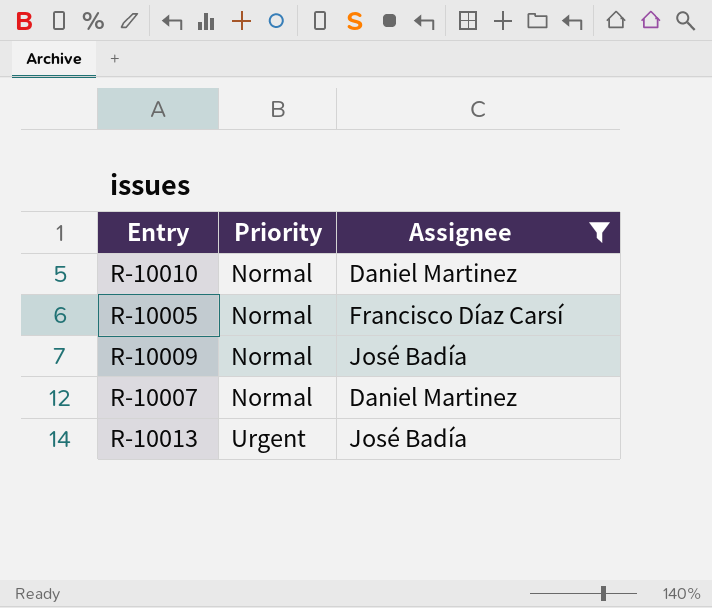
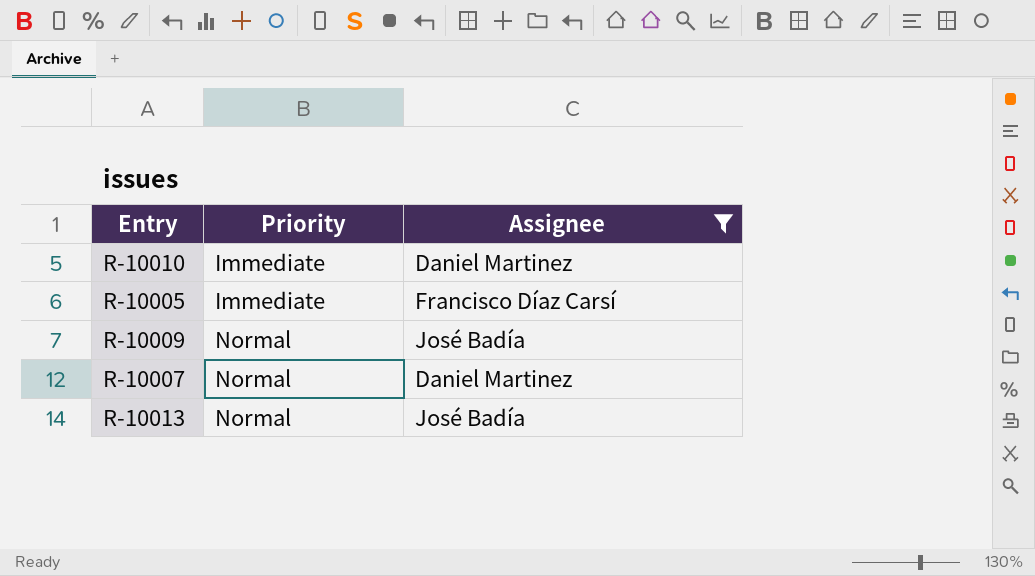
R-10010 | Priority: Normal -> Immediate
R-10005 | Priority: Normal -> Immediate
R-10013 | Priority: Urgent -> Normal

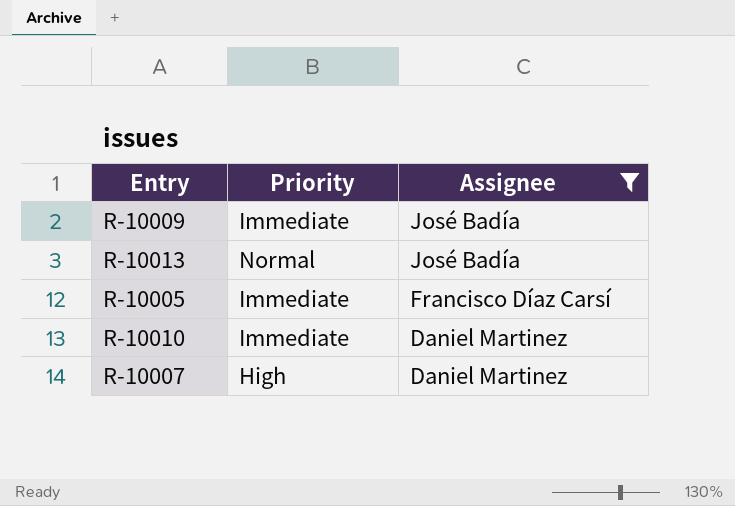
row order: Priority ascending -> Assignee descending
R-10009 | Priority: Normal -> Immediate
R-10007 | Priority: Normal -> High

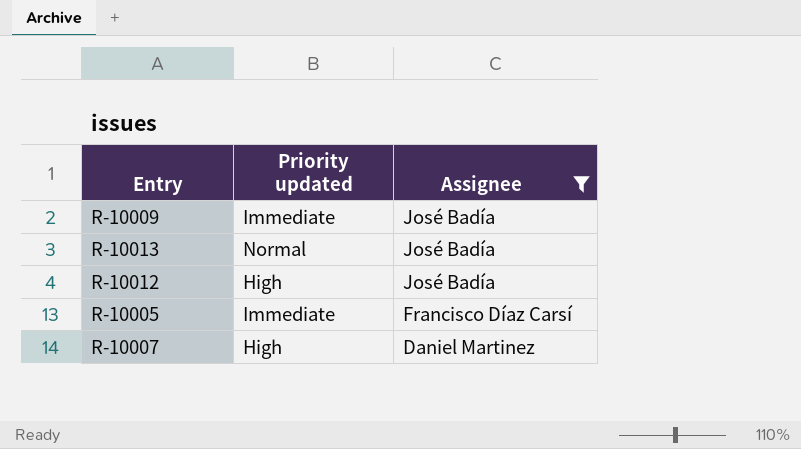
column name: Priority -> Priority updated
row R-10010: Immediate | Daniel Martinez -> none
row R-10012: none -> High | José Badía

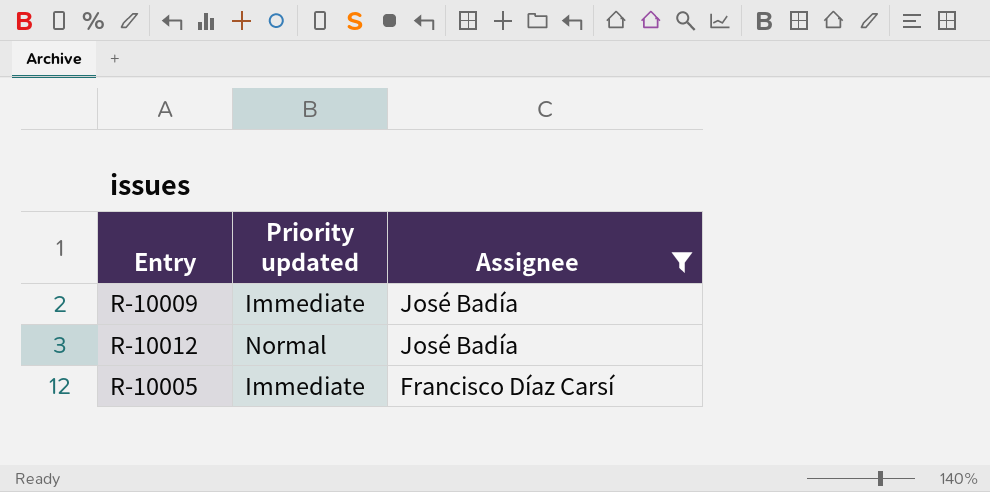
row R-10013: Normal | José Badía -> none
row R-10007: High | Daniel Martinez -> none
R-10012 | Priority updated: High -> Normal

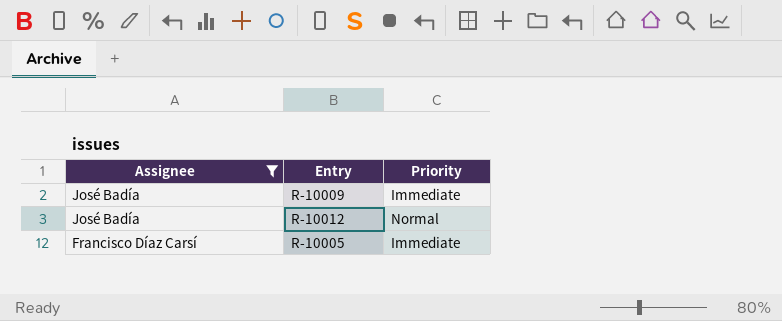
column Assignee | position: 3 -> 1
column name: Priority updated -> Priority

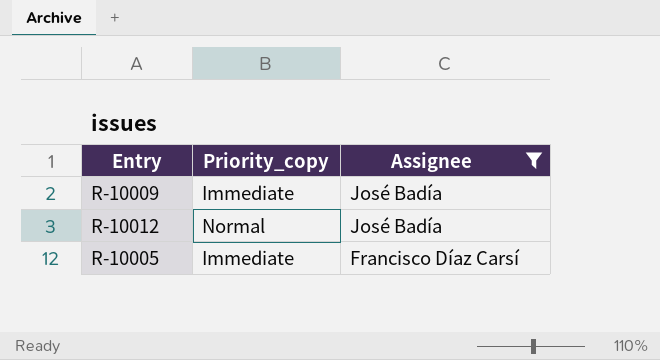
column name: Priority -> Priority_copy
column Assignee | position: 1 -> 3

